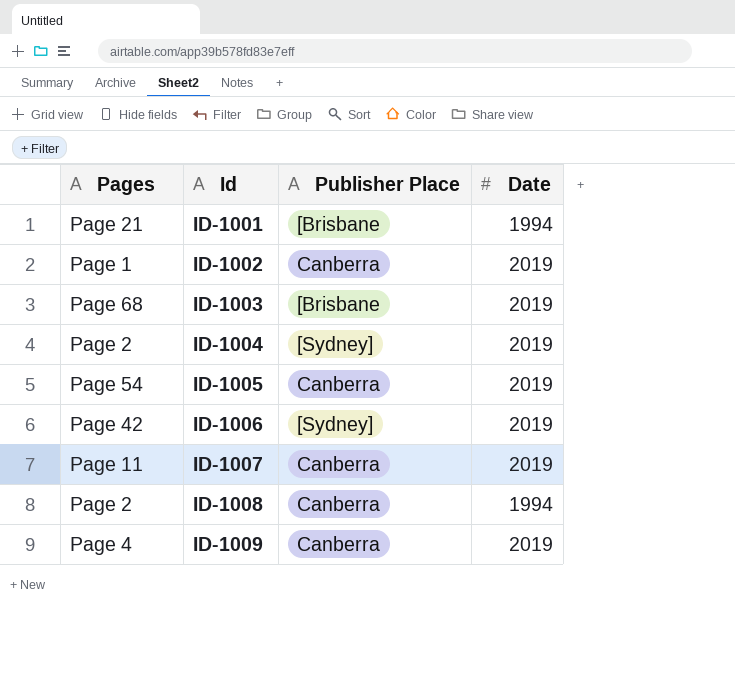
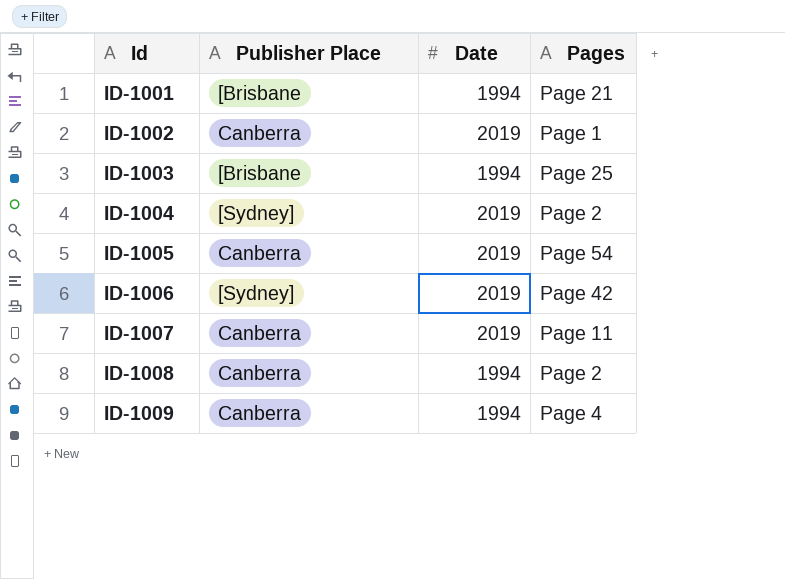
column Pages | position: 1 -> 4
ID-1003 | Date: 2019 -> 1994
ID-1003 | Pages: Page 68 -> Page 25
ID-1009 | Date: 2019 -> 1994

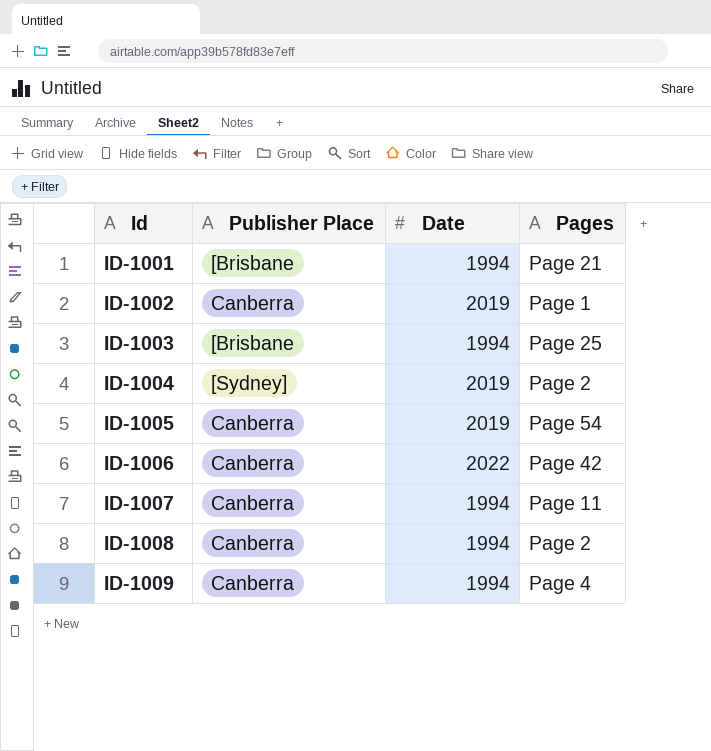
ID-1006 | Publisher Place: [Sydney] -> Canberra
ID-1006 | Date: 2019 -> 2022
ID-1007 | Date: 2019 -> 1994

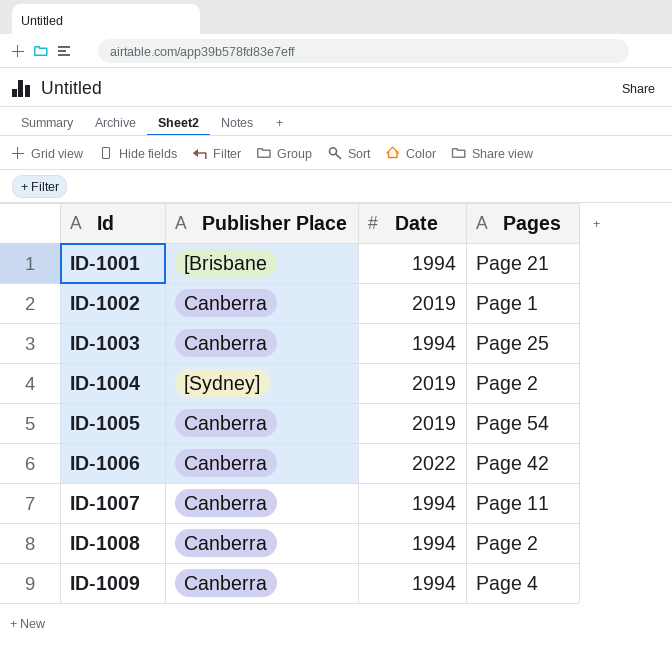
ID-1003 | Publisher Place: [Brisbane -> Canberra

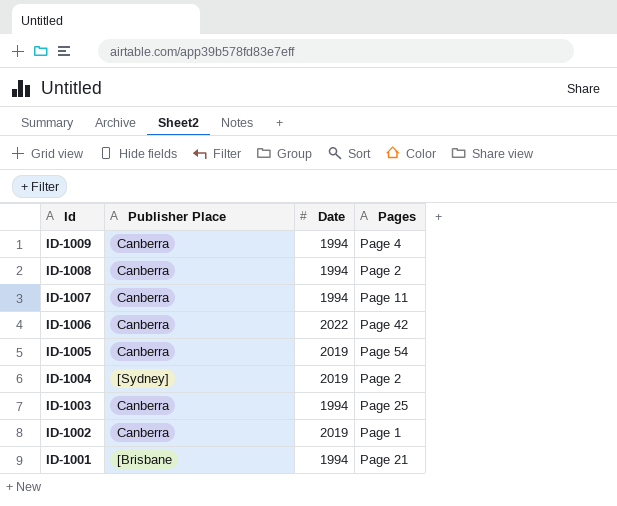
row order: Id ascending -> Id descending

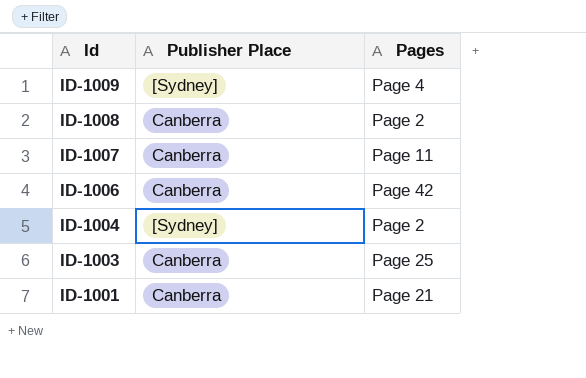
column Date | position: 3 -> none
row ID-1005: Canberra | 2019 | Page 54 -> none
row ID-1002: Canberra | 2019 | Page 1 -> none
ID-1009 | Publisher Place: Canberra -> [Sydney]
ID-1001 | Publisher Place: [Brisbane -> Canberra

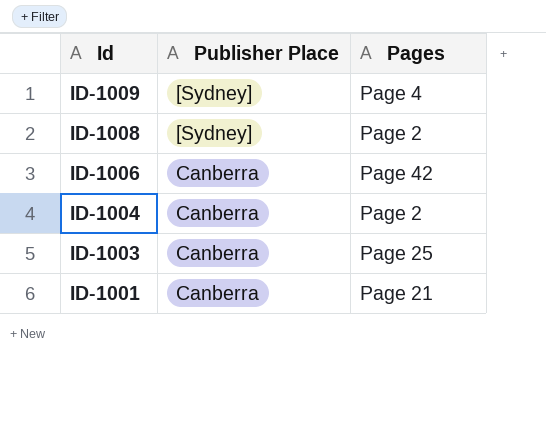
row ID-1007: Canberra | Page 11 -> none
ID-1008 | Publisher Place: Canberra -> [Sydney]
ID-1004 | Publisher Place: [Sydney] -> Canberra

